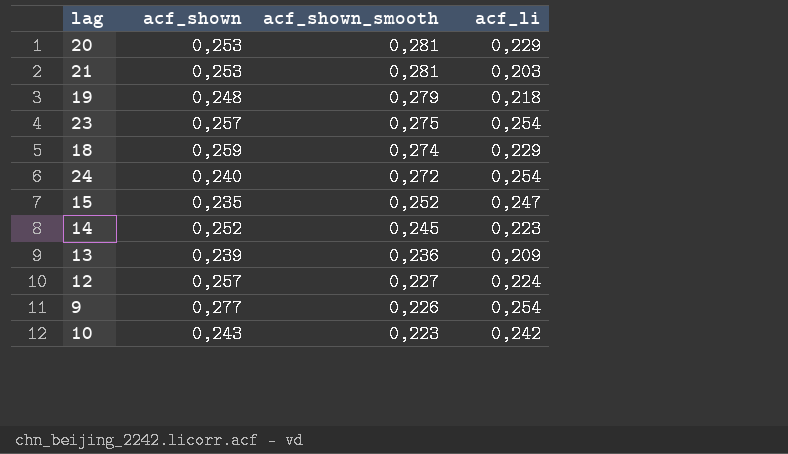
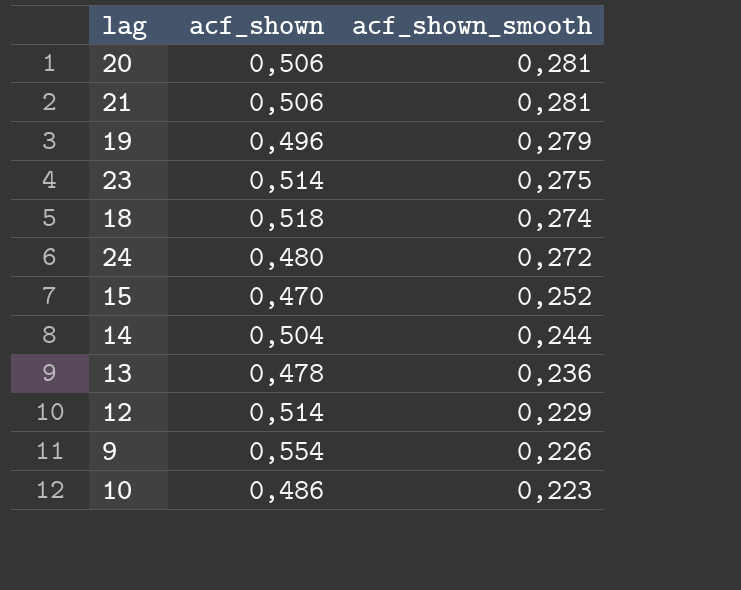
column acf_li | position: 4 -> none
20 | acf_shown: 0,253 -> 0,506
21 | acf_shown: 0,253 -> 0,506
19 | acf_shown: 0,248 -> 0,496
23 | acf_shown: 0,257 -> 0,514
18 | acf_shown: 0,259 -> 0,518
24 | acf_shown: 0,240 -> 0,480
15 | acf_shown: 0,235 -> 0,470
14 | acf_shown: 0,252 -> 0,504
14 | acf_shown_smooth: 0,245 -> 0,244
13 | acf_shown: 0,239 -> 0,478
12 | acf_shown: 0,257 -> 0,514
12 | acf_shown_smooth: 0,227 -> 0,229
9 | acf_shown: 0,277 -> 0,554
10 | acf_shown: 0,243 -> 0,486

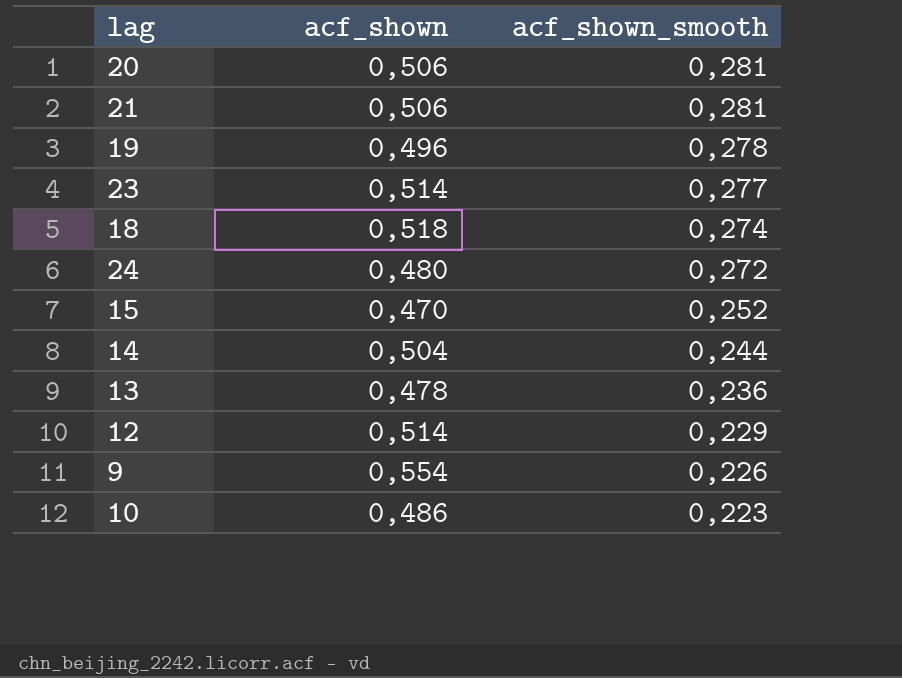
19 | acf_shown_smooth: 0,279 -> 0,278
23 | acf_shown_smooth: 0,275 -> 0,277

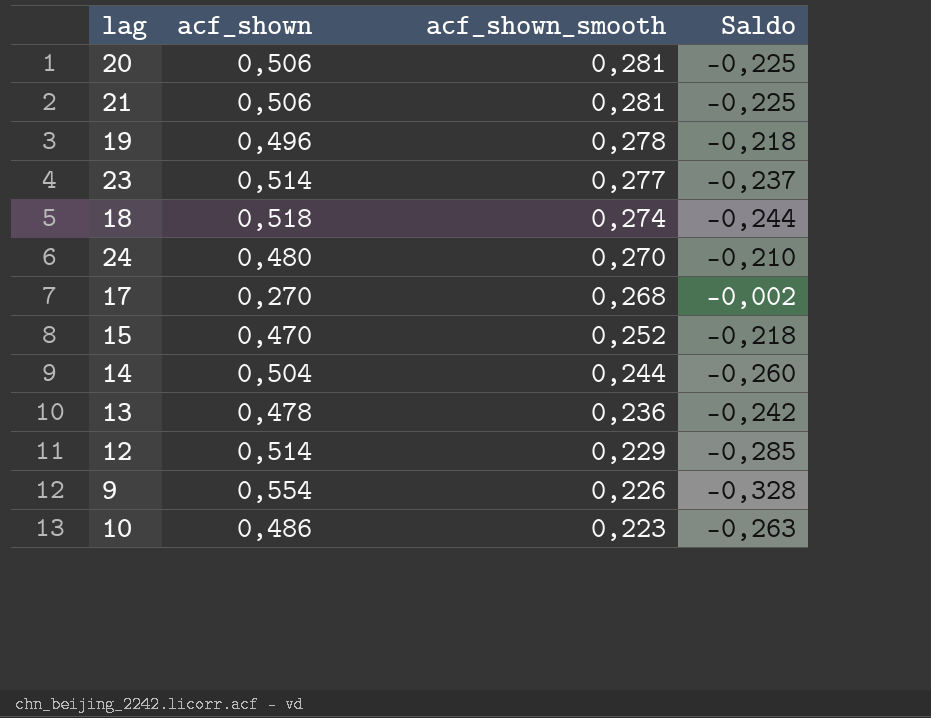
column Saldo | formula: none -> [acf_shown_smooth] - [acf_shown]
24 | acf_shown_smooth: 0,272 -> 0,270
row 17: none -> 0,270 | 0,268 | -0,002

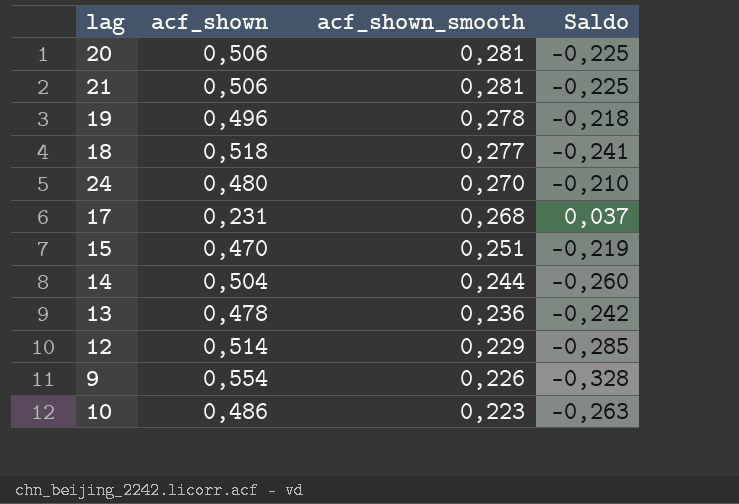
row 23: 0,514 | 0,277 | -0,237 -> none
18 | acf_shown_smooth: 0,274 -> 0,277
18 | Saldo: -0,244 -> -0,241
17 | acf_shown: 0,270 -> 0,231
17 | Saldo: -0,002 -> 0,037
15 | acf_shown_smooth: 0,252 -> 0,251
15 | Saldo: -0,218 -> -0,219

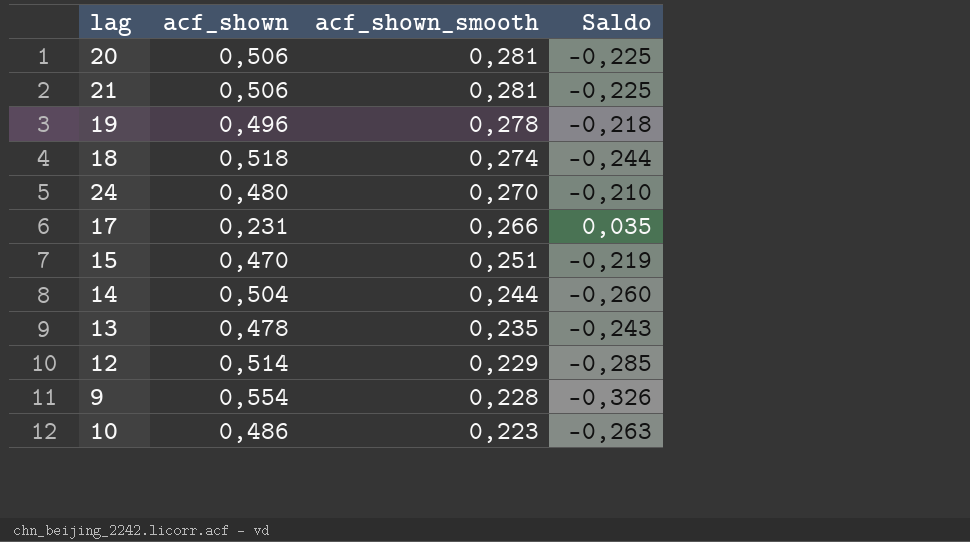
18 | acf_shown_smooth: 0,277 -> 0,274
18 | Saldo: -0,241 -> -0,244
17 | acf_shown_smooth: 0,268 -> 0,266
17 | Saldo: 0,037 -> 0,035
13 | acf_shown_smooth: 0,236 -> 0,235
13 | Saldo: -0,242 -> -0,243
9 | acf_shown_smooth: 0,226 -> 0,228
9 | Saldo: -0,328 -> -0,326

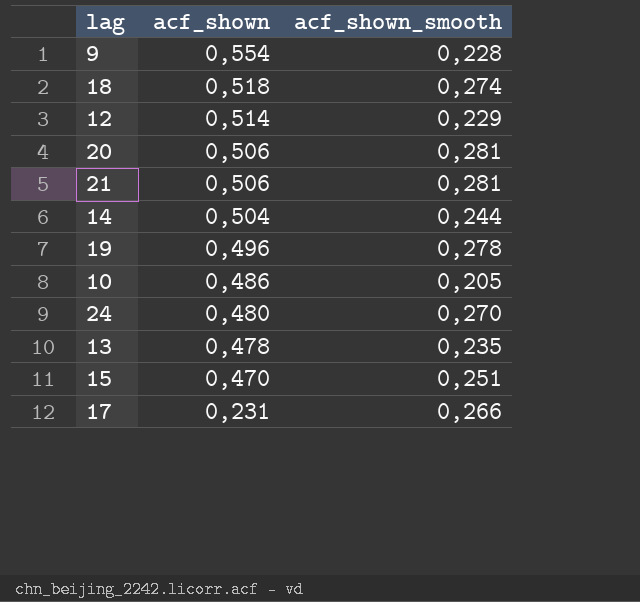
row order: acf_shown_smooth descending -> acf_shown descending
column Saldo | formula: [acf_shown_smooth] - [acf_shown] -> none
10 | acf_shown_smooth: 0,223 -> 0,205

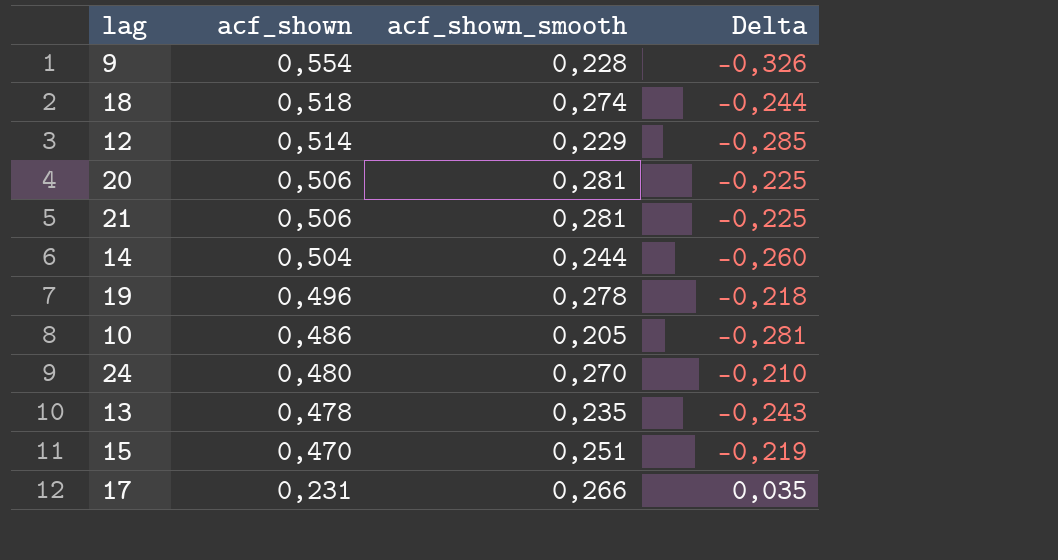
column Delta | formula: none -> [acf_shown_smooth] - [acf_shown]

